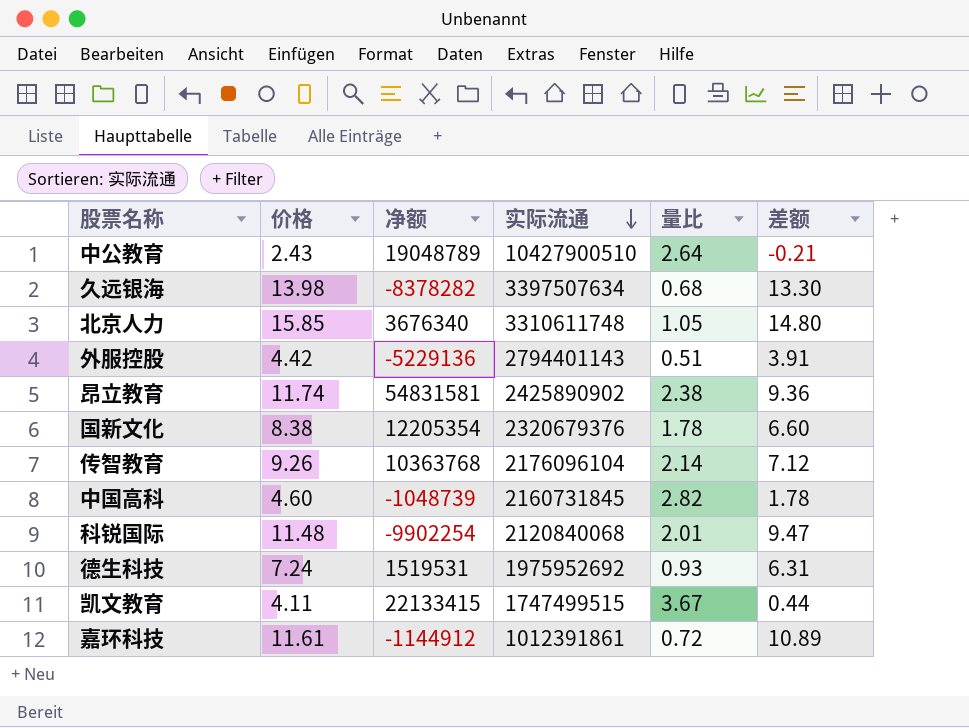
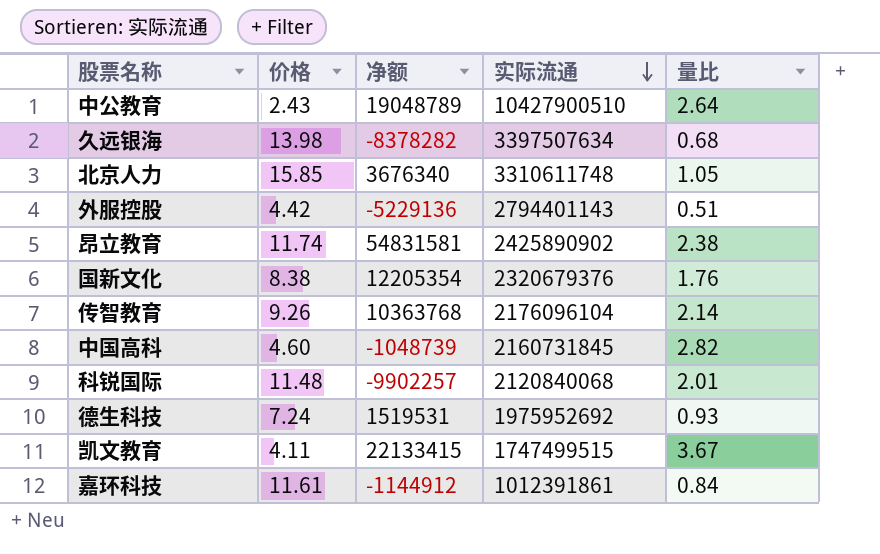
column 差额 | formula: [价格] - [量比] -> none
国新文化 | 量比: 1.78 -> 1.76
科锐国际 | 净额: -9902254 -> -9902257
嘉环科技 | 量比: 0.72 -> 0.84

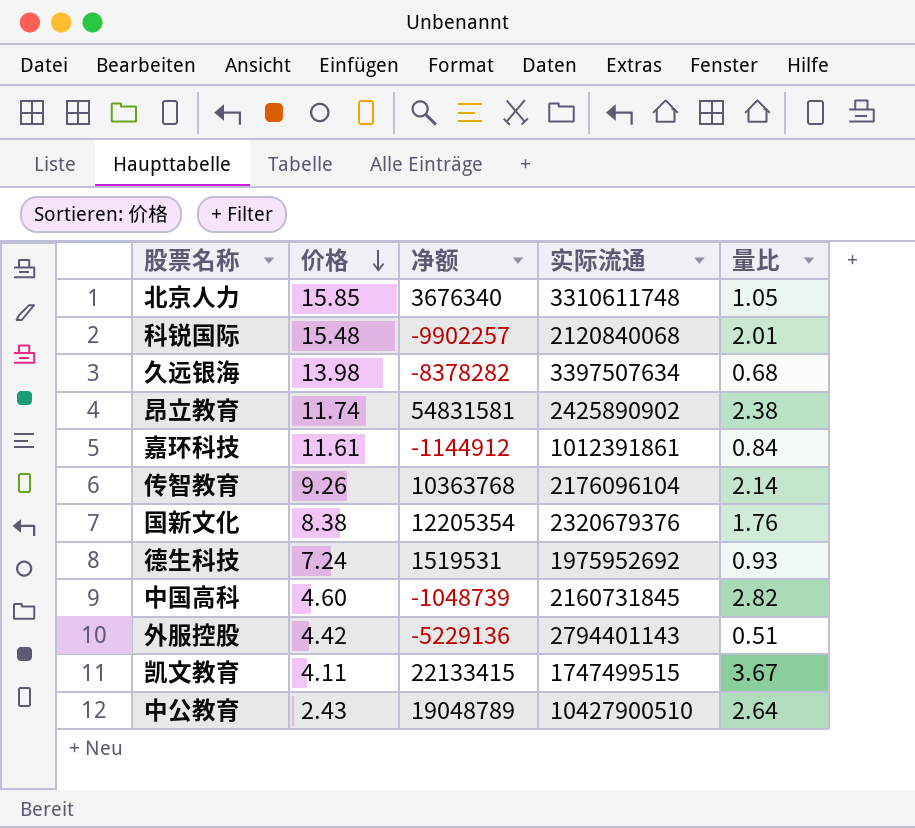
row order: 实际流通 descending -> 价格 descending
科锐国际 | 价格: 11.48 -> 15.48

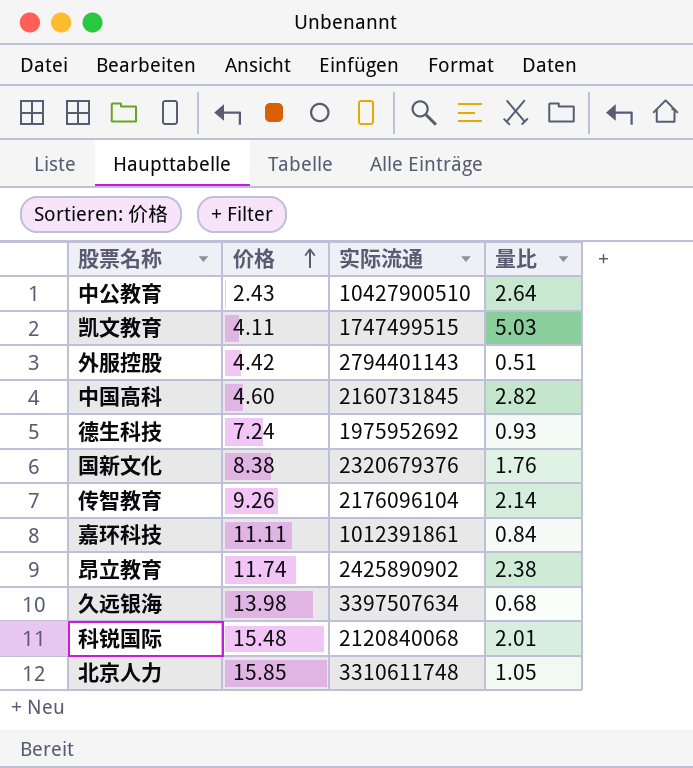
row order: 价格 descending -> 价格 ascending
column 净额 | position: 3 -> none
凯文教育 | 量比: 3.67 -> 5.03
嘉环科技 | 价格: 11.61 -> 11.11

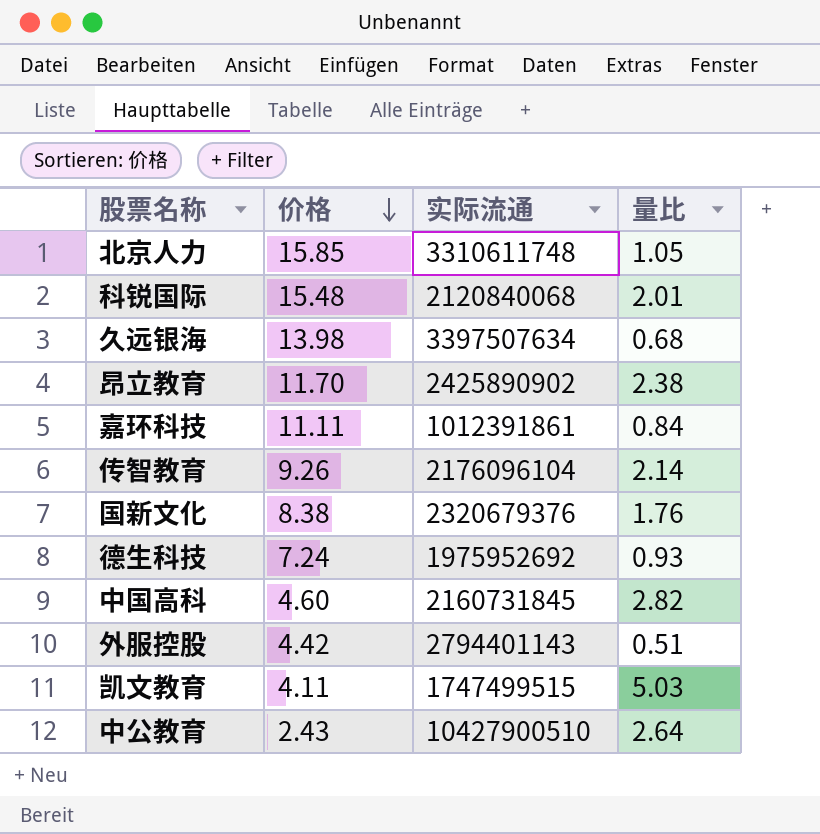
row order: 价格 ascending -> 价格 descending
昂立教育 | 价格: 11.74 -> 11.70

